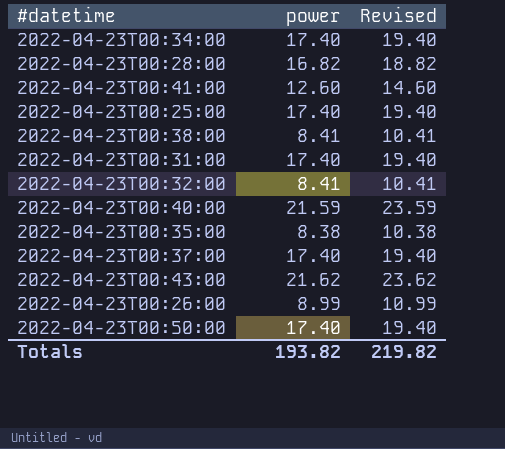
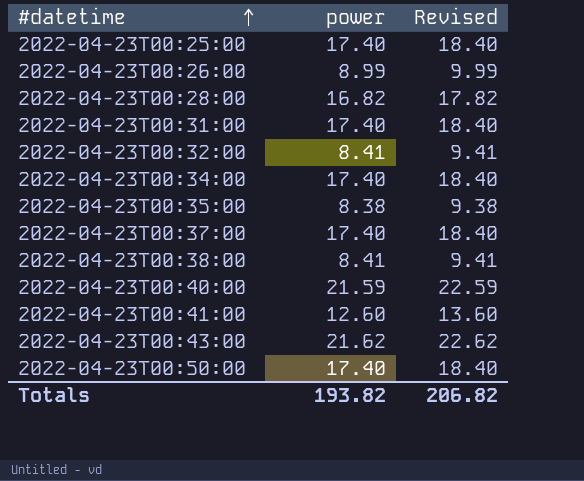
row order: none -> #datetime ascending
column Revised | formula: [power] + 2 -> [power] + 1
Totals | Revised: 219.82 -> 206.82

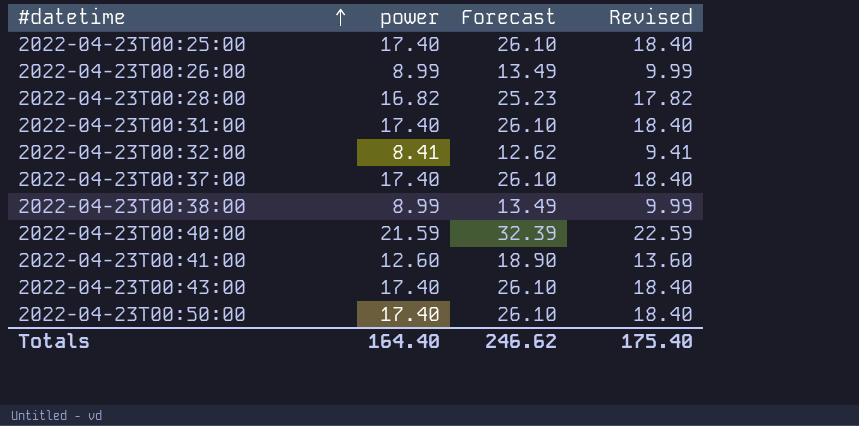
column Forecast | formula: none -> [power] * 1.5
row 2022-04-23T00:34:00: 17.40 | 18.40 -> none
row 2022-04-23T00:35:00: 8.38 | 9.38 -> none
2022-04-23T00:38:00 | power: 8.41 -> 8.99
2022-04-23T00:38:00 | Revised: 9.41 -> 9.99
2022-04-23T00:43:00 | power: 21.62 -> 17.40
2022-04-23T00:43:00 | Revised: 22.62 -> 18.40
Totals | power: 193.82 -> 164.40
Totals | Revised: 206.82 -> 175.40

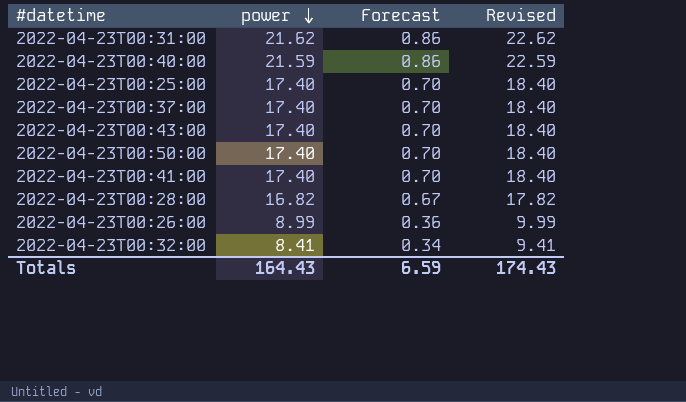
row order: #datetime ascending -> power descending
column Forecast | formula: [power] * 1.5 -> [power] * 0.04
row 2022-04-23T00:38:00: 8.99 | 13.49 | 9.99 -> none
2022-04-23T00:31:00 | power: 17.40 -> 21.62
2022-04-23T00:31:00 | Revised: 18.40 -> 22.62
2022-04-23T00:41:00 | power: 12.60 -> 17.40
2022-04-23T00:41:00 | Revised: 13.60 -> 18.40
Totals | power: 164.40 -> 164.43
Totals | Forecast: 246.62 -> 6.59
Totals | Revised: 175.40 -> 174.43

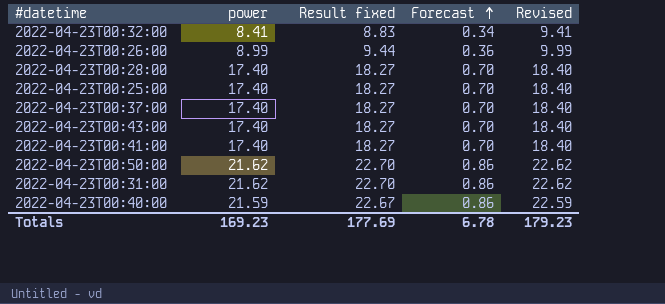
row order: power descending -> Forecast ascending
column Result fixed | formula: none -> [power] * 1.05
2022-04-23T00:28:00 | power: 16.82 -> 17.40
2022-04-23T00:28:00 | Forecast: 0.67 -> 0.70
2022-04-23T00:28:00 | Revised: 17.82 -> 18.40
2022-04-23T00:50:00 | power: 17.40 -> 21.62
2022-04-23T00:50:00 | Forecast: 0.70 -> 0.86
2022-04-23T00:50:00 | Revised: 18.40 -> 22.62
Totals | power: 164.43 -> 169.23
Totals | Forecast: 6.59 -> 6.78
Totals | Revised: 174.43 -> 179.23

